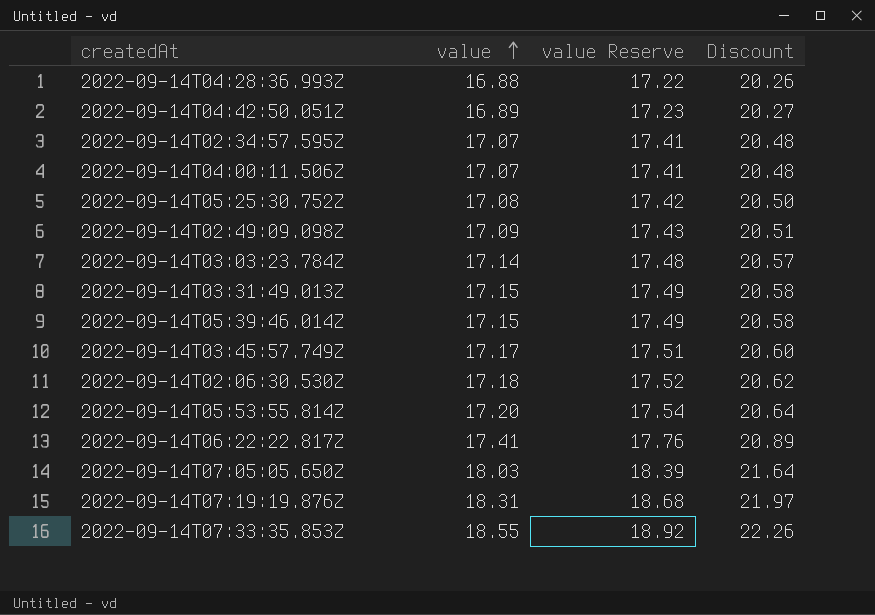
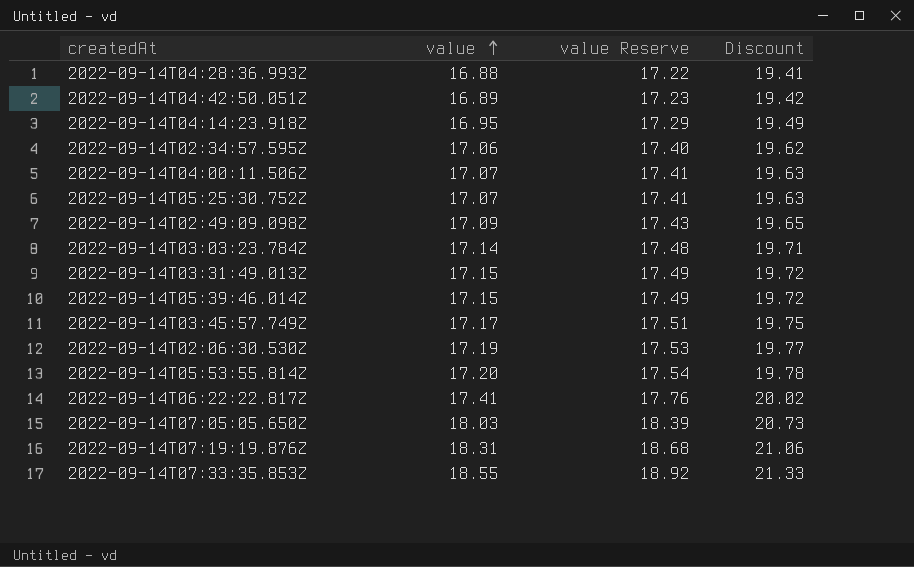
column Discount | formula: [value] * 1.2 -> [value] * 1.15
row 2022-09-14T04:14:23.918Z: none -> 16.95 | 17.29 | 19.49
2022-09-14T02:34:57.595Z | value: 17.07 -> 17.06
2022-09-14T02:34:57.595Z | value Reserve: 17.41 -> 17.40
2022-09-14T05:25:30.752Z | value: 17.08 -> 17.07
2022-09-14T05:25:30.752Z | value Reserve: 17.42 -> 17.41
2022-09-14T02:06:30.530Z | value: 17.18 -> 17.19
2022-09-14T02:06:30.530Z | value Reserve: 17.52 -> 17.53

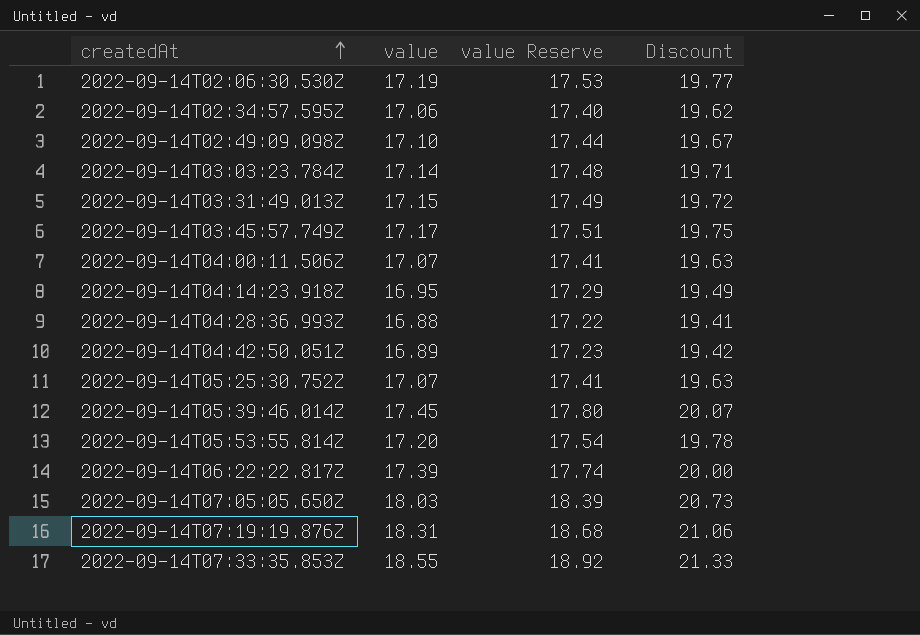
row order: value ascending -> createdAt ascending
2022-09-14T02:49:09.098Z | value: 17.09 -> 17.10
2022-09-14T02:49:09.098Z | value Reserve: 17.43 -> 17.44
2022-09-14T02:49:09.098Z | Discount: 19.65 -> 19.67
2022-09-14T05:39:46.014Z | value: 17.15 -> 17.45
2022-09-14T05:39:46.014Z | value Reserve: 17.49 -> 17.80
2022-09-14T05:39:46.014Z | Discount: 19.72 -> 20.07
2022-09-14T06:22:22.817Z | value: 17.41 -> 17.39
2022-09-14T06:22:22.817Z | value Reserve: 17.76 -> 17.74
2022-09-14T06:22:22.817Z | Discount: 20.02 -> 20.00

